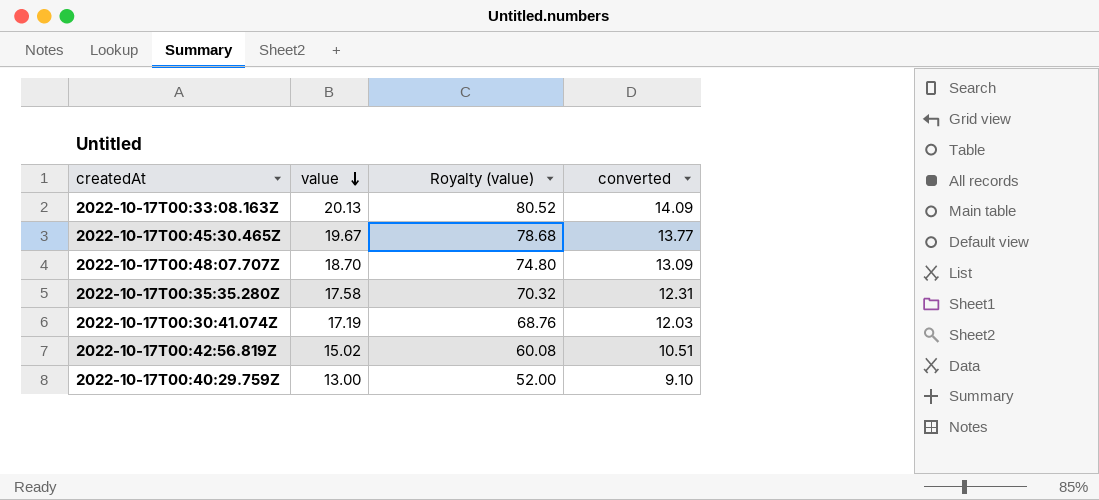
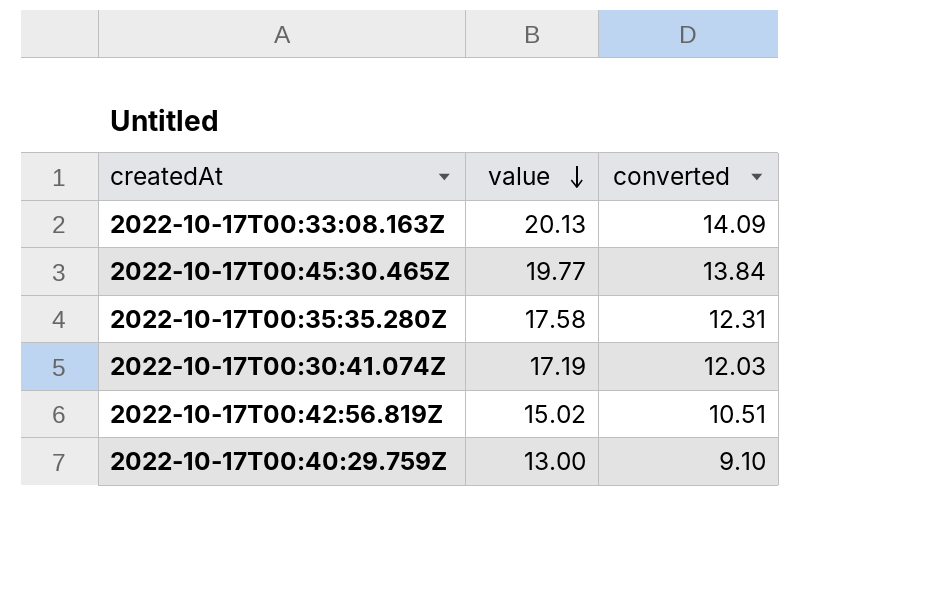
column Royalty (value) | formula: [value] * 4 -> none
row 2022-10-17T00:48:07.707Z: 18.70 | 74.80 | 13.09 -> none
2022-10-17T00:45:30.465Z | value: 19.67 -> 19.77
2022-10-17T00:45:30.465Z | converted: 13.77 -> 13.84

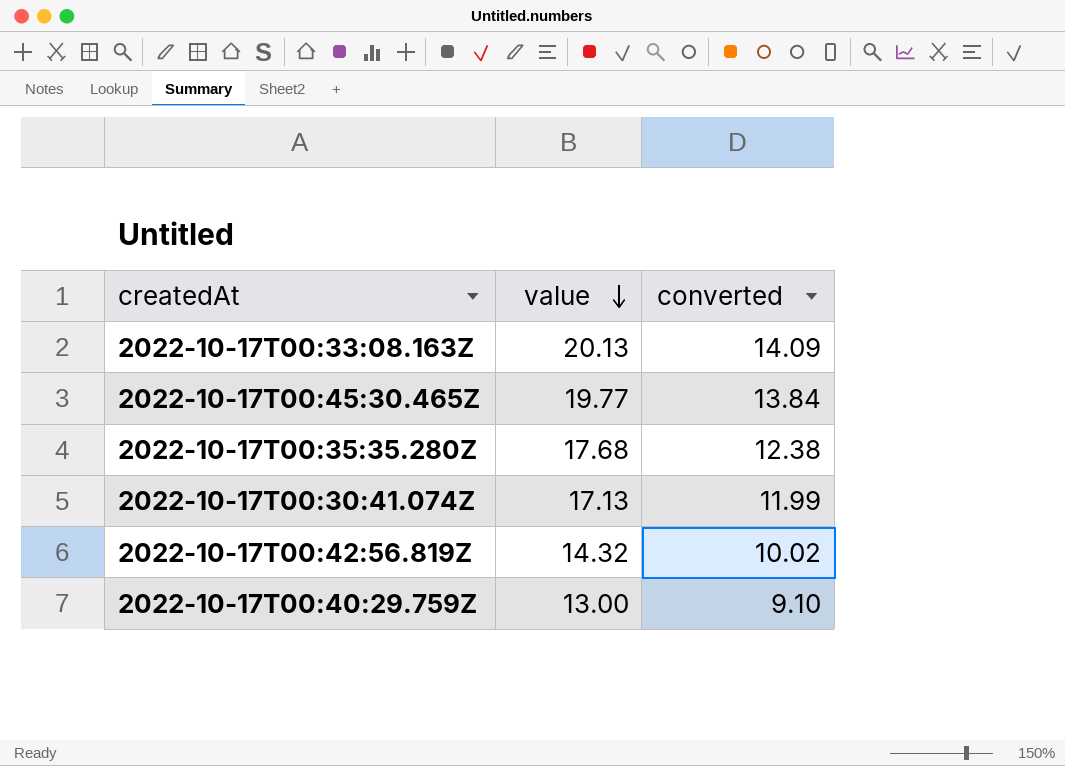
2022-10-17T00:35:35.280Z | value: 17.58 -> 17.68
2022-10-17T00:35:35.280Z | converted: 12.31 -> 12.38
2022-10-17T00:30:41.074Z | value: 17.19 -> 17.13
2022-10-17T00:30:41.074Z | converted: 12.03 -> 11.99
2022-10-17T00:42:56.819Z | value: 15.02 -> 14.32
2022-10-17T00:42:56.819Z | converted: 10.51 -> 10.02

